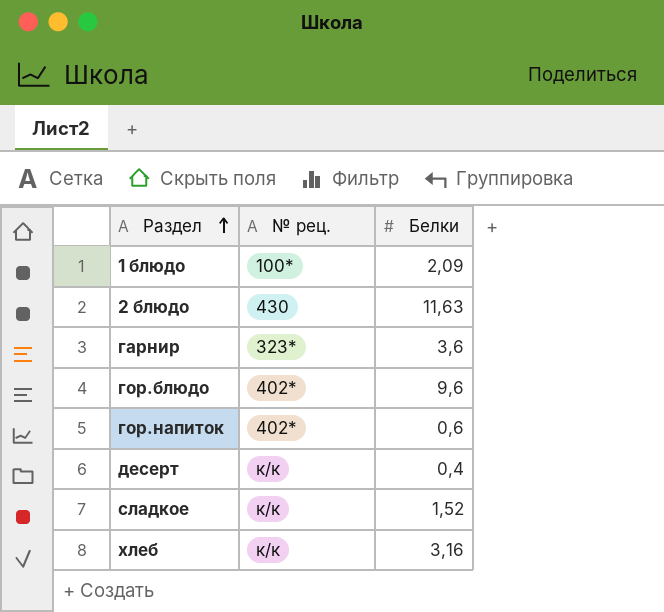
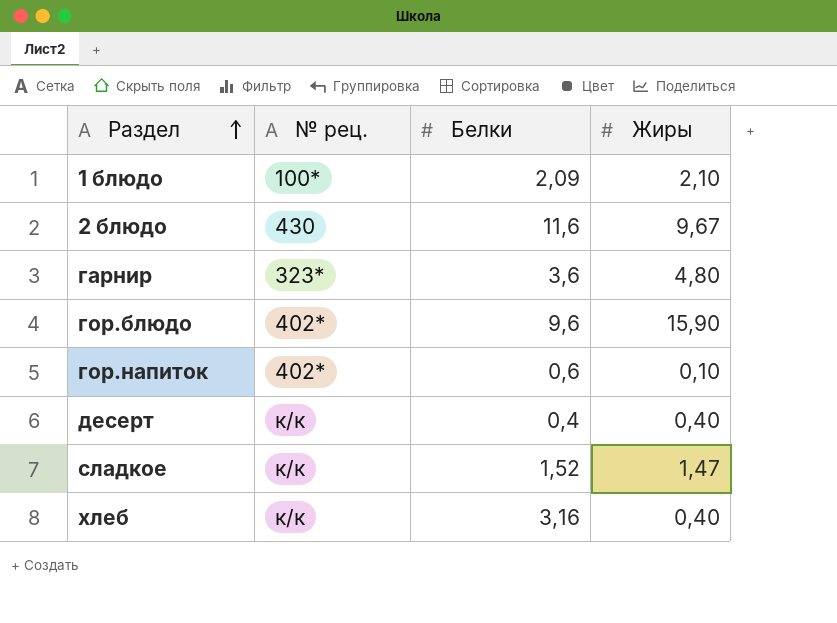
column Жиры | position: none -> 4
2 блюдо | Белки: 11,63 -> 11,6

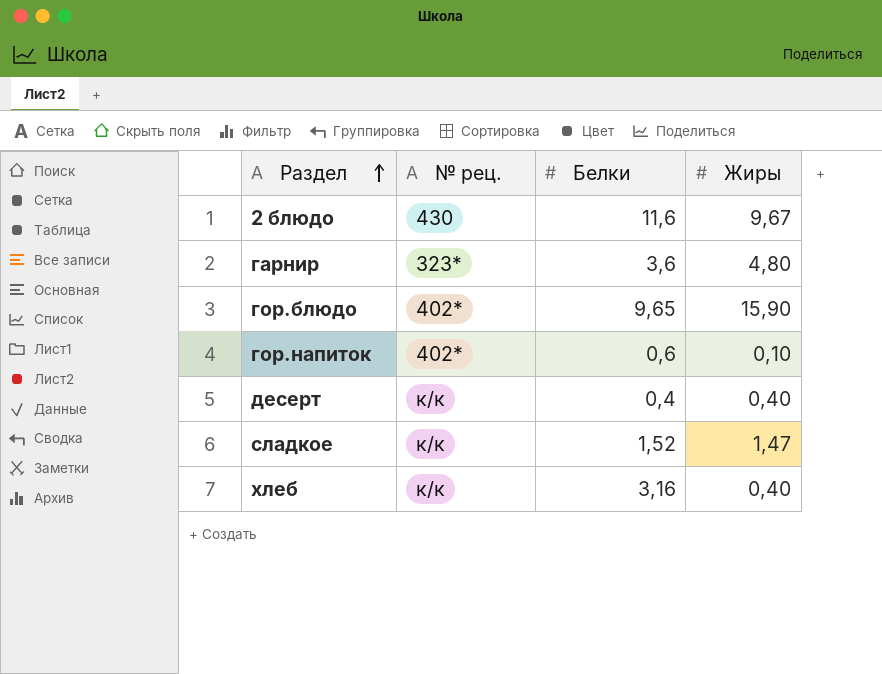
row 1 блюдо: 100* | 2,09 | 2,10 -> none
гор.блюдо | Белки: 9,6 -> 9,65

